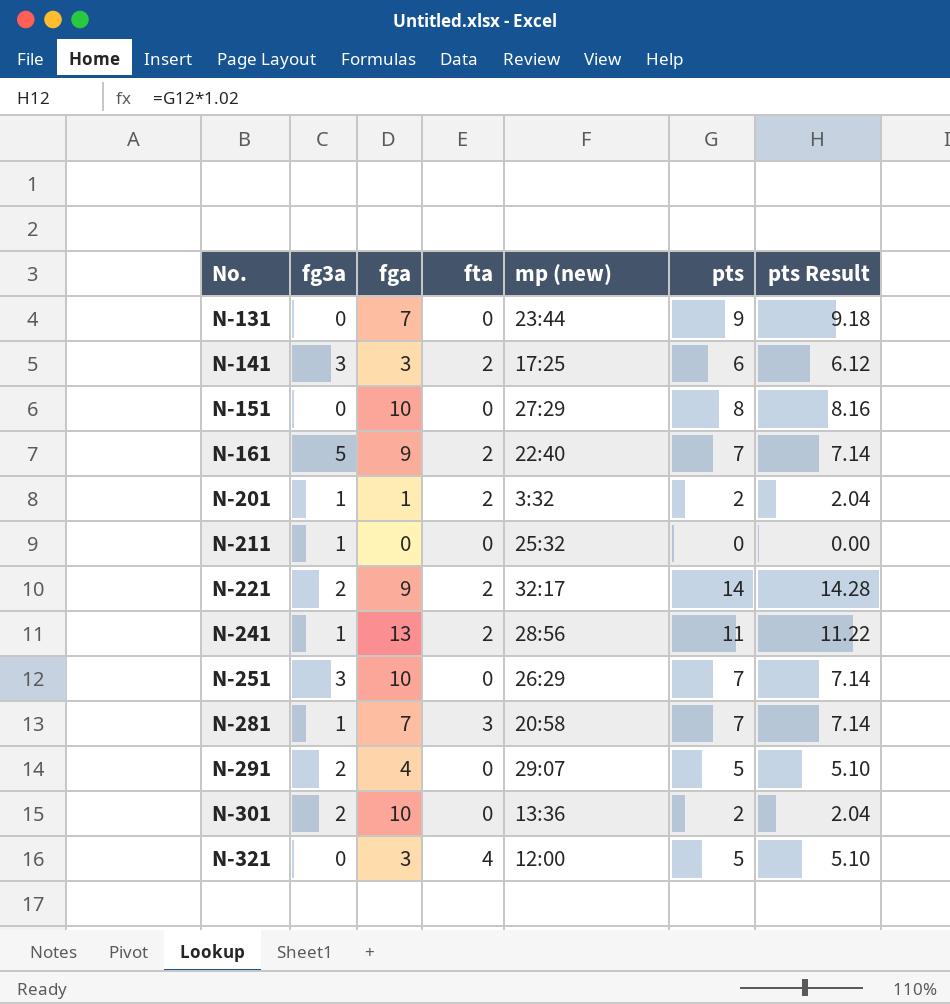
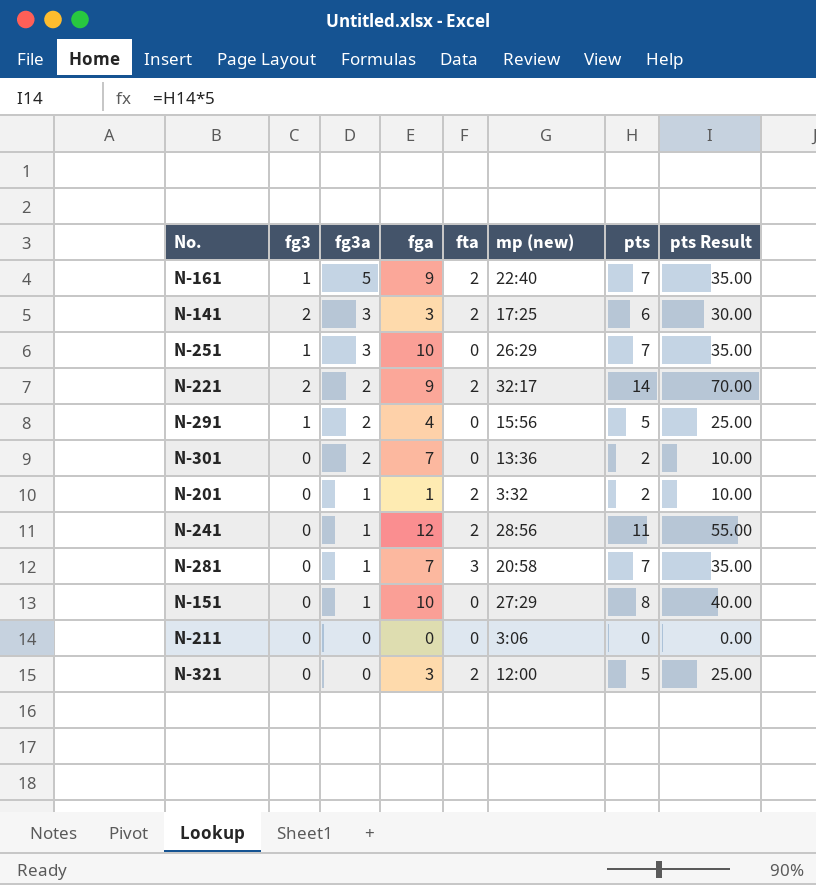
row order: No. ascending -> fg3a descending
column fg3 | position: none -> 2
column pts Result | formula: [pts] * 1.02 -> [pts] * 5
row N-131: 0 | 7 | 0 | 23:44 | 9 | 9.18 -> none
N-291 | mp (new): 29:07 -> 15:56
N-301 | fga: 10 -> 7
N-241 | fga: 13 -> 12
N-151 | fg3a: 0 -> 1
N-211 | fg3a: 1 -> 0
N-211 | mp (new): 25:32 -> 3:06
N-321 | fta: 4 -> 2

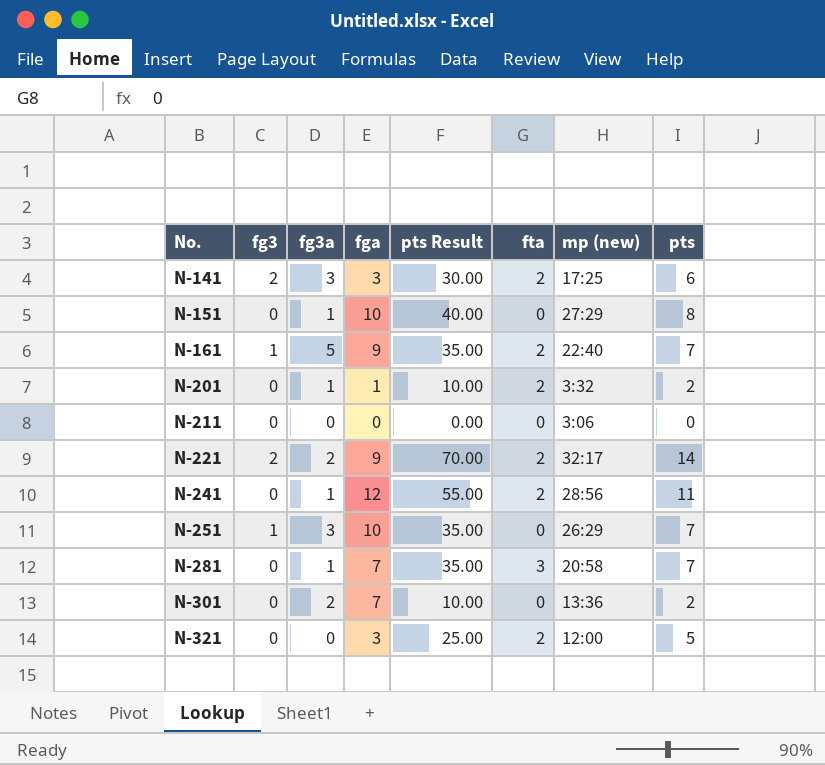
row order: fg3a descending -> No. ascending
column pts Result | position: 8 -> 5
row N-291: 1 | 2 | 4 | 0 | 15:56 | 5 | 25.00 -> none

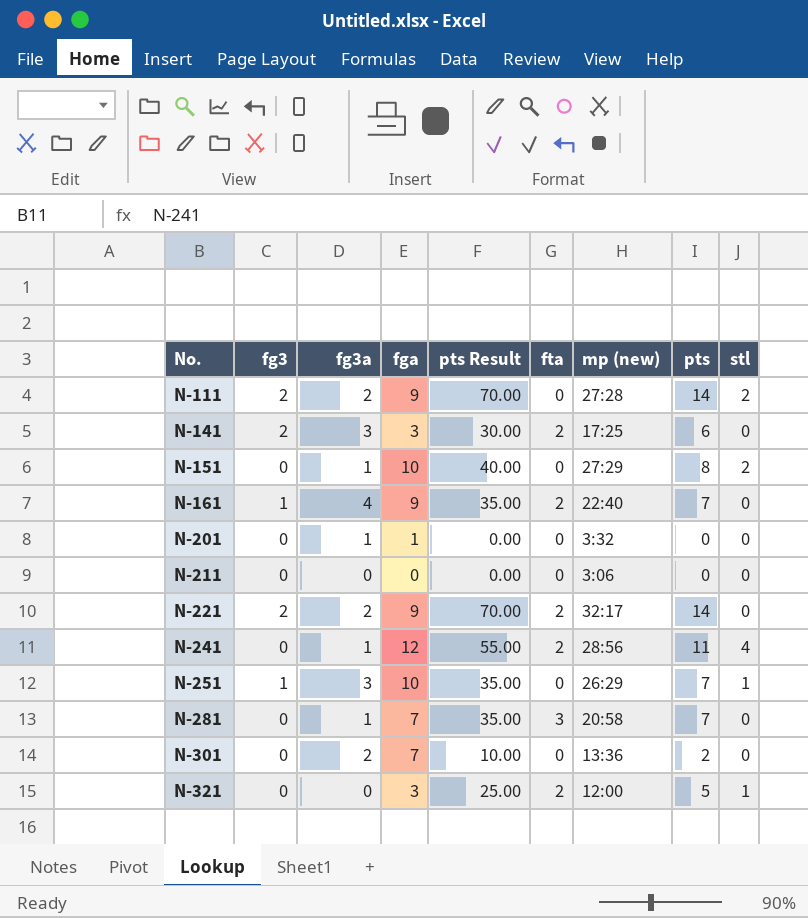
column stl | position: none -> 9
row N-111: none -> 2 | 2 | 9 | 70.00 | 0 | 27:28 | 14 | 2
N-161 | fg3a: 5 -> 4
N-201 | pts Result: 10.00 -> 0.00
N-201 | fta: 2 -> 0
N-201 | pts: 2 -> 0

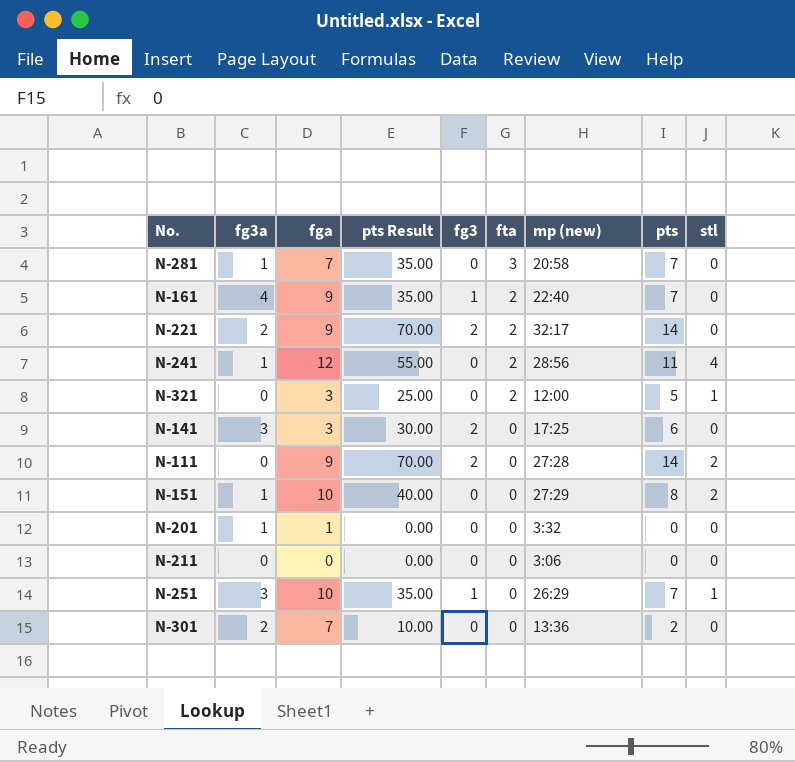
row order: No. ascending -> fta descending
column fg3 | position: 2 -> 5
N-141 | fta: 2 -> 0
N-111 | fg3a: 2 -> 0

